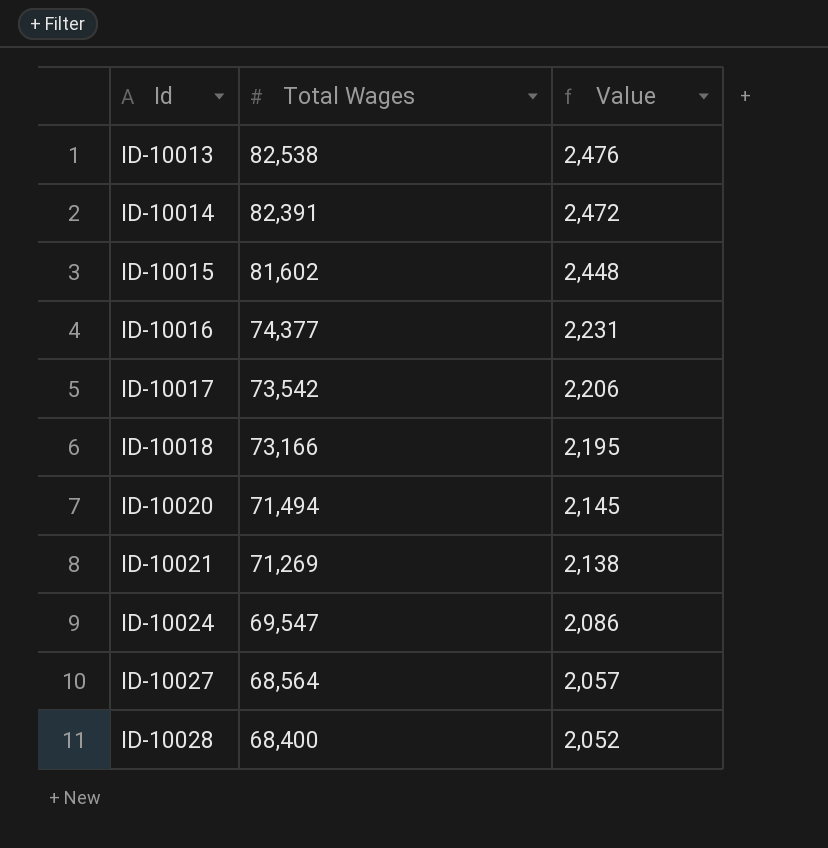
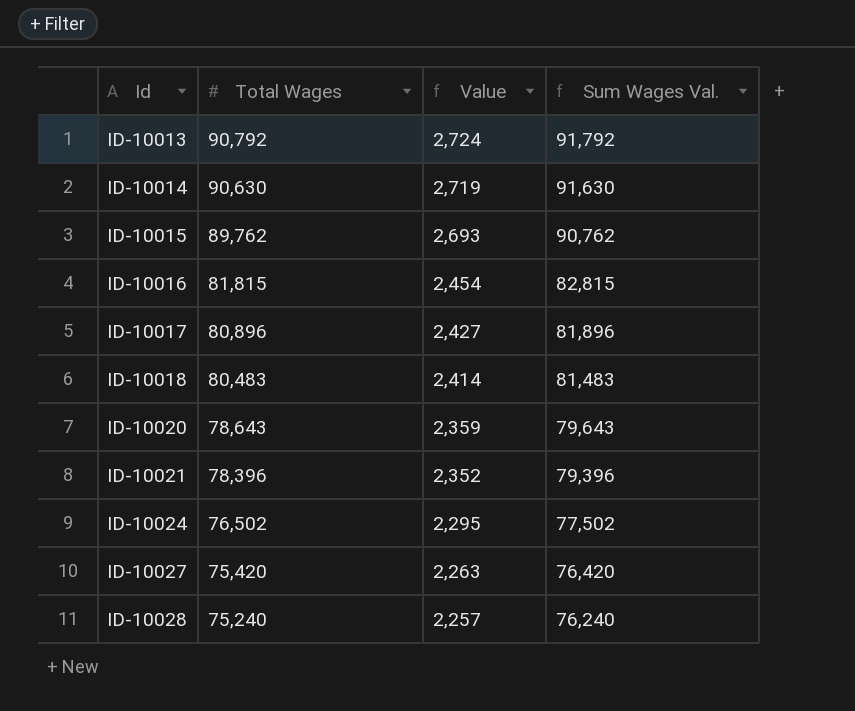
column Sum Wages Val. | formula: none -> [Total Wages] + 1000
ID-10013 | Total Wages: 82,538 -> 90,792
ID-10013 | Value: 2,476 -> 2,724
ID-10014 | Total Wages: 82,391 -> 90,630
ID-10014 | Value: 2,472 -> 2,719
ID-10015 | Total Wages: 81,602 -> 89,762
ID-10015 | Value: 2,448 -> 2,693
ID-10016 | Total Wages: 74,377 -> 81,815
ID-10016 | Value: 2,231 -> 2,454
ID-10017 | Total Wages: 73,542 -> 80,896
ID-10017 | Value: 2,206 -> 2,427
ID-10018 | Total Wages: 73,166 -> 80,483
ID-10018 | Value: 2,195 -> 2,414
ID-10020 | Total Wages: 71,494 -> 78,643
ID-10020 | Value: 2,145 -> 2,359
ID-10021 | Total Wages: 71,269 -> 78,396
ID-10021 | Value: 2,138 -> 2,352
ID-10024 | Total Wages: 69,547 -> 76,502
ID-10024 | Value: 2,086 -> 2,295
ID-10027 | Total Wages: 68,564 -> 75,420
ID-10027 | Value: 2,057 -> 2,263
ID-10028 | Total Wages: 68,400 -> 75,240
ID-10028 | Value: 2,052 -> 2,257

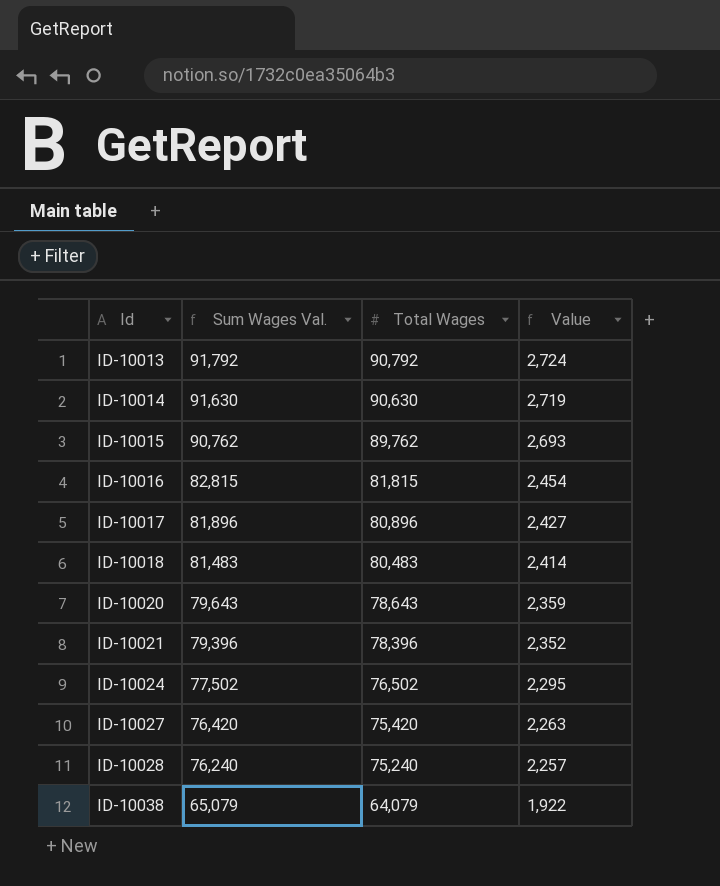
column Sum Wages Val. | position: 4 -> 2
row ID-10038: none -> 65,079 | 64,079 | 1,922

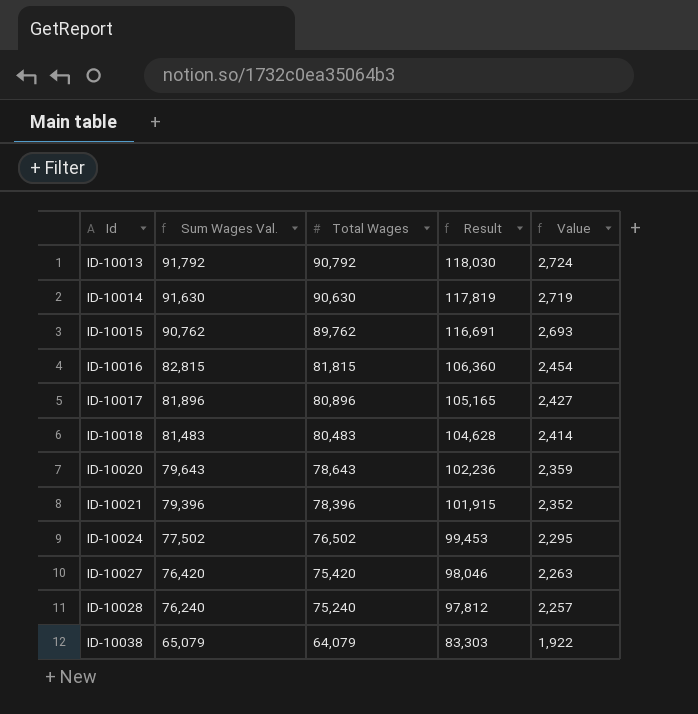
column Result | formula: none -> [Total Wages] * 1.3

